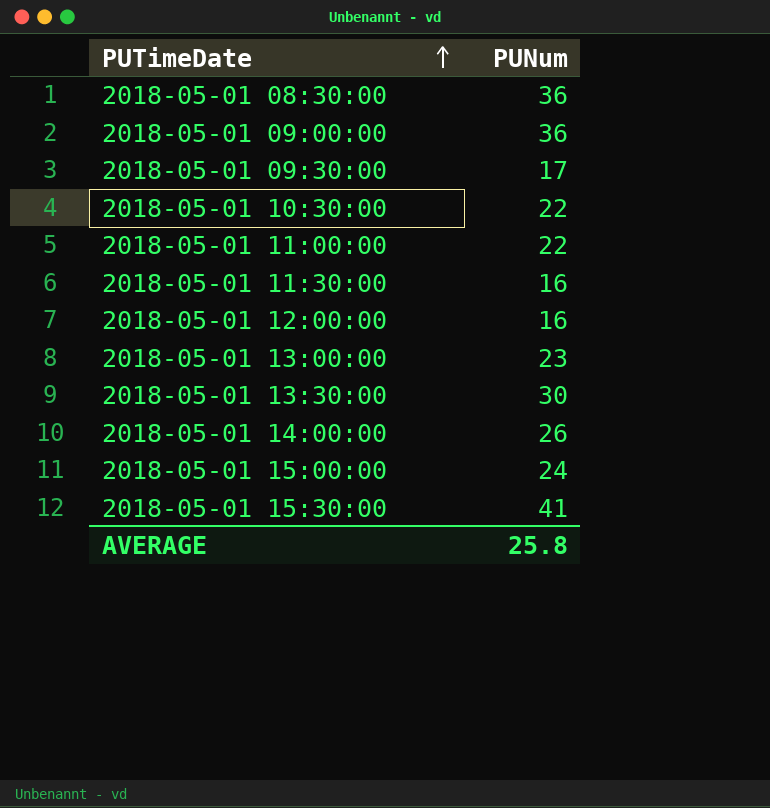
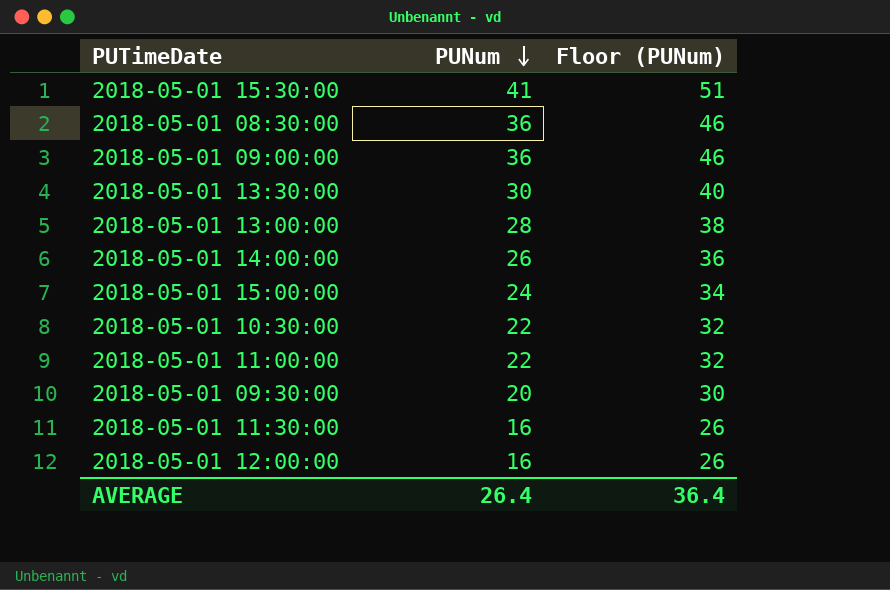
row order: PUTimeDate ascending -> PUNum descending
column Floor (PUNum) | formula: none -> [PUNum] + 10
2018-05-01 13:00:00 | PUNum: 23 -> 28
2018-05-01 09:30:00 | PUNum: 17 -> 20
AVERAGE | PUNum: 25.8 -> 26.4

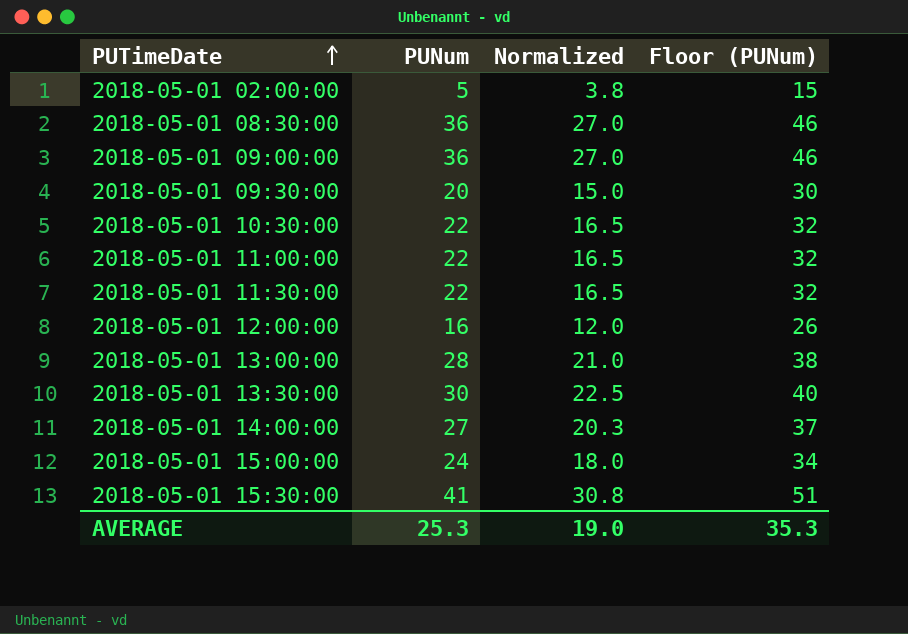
row order: PUNum descending -> PUTimeDate ascending
column Normalized | formula: none -> [PUNum] * 0.75
row 2018-05-01 02:00:00: none -> 5 | 3.8 | 15
2018-05-01 11:30:00 | PUNum: 16 -> 22
2018-05-01 11:30:00 | Floor (PUNum): 26 -> 32
2018-05-01 14:00:00 | PUNum: 26 -> 27
2018-05-01 14:00:00 | Floor (PUNum): 36 -> 37
AVERAGE | PUNum: 26.4 -> 25.3
AVERAGE | Floor (PUNum): 36.4 -> 35.3

